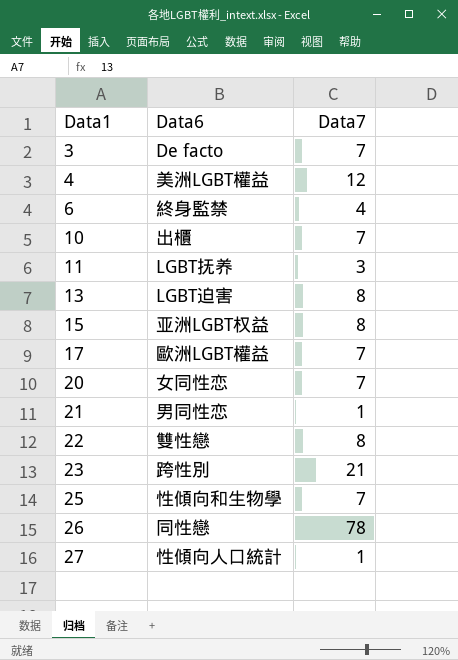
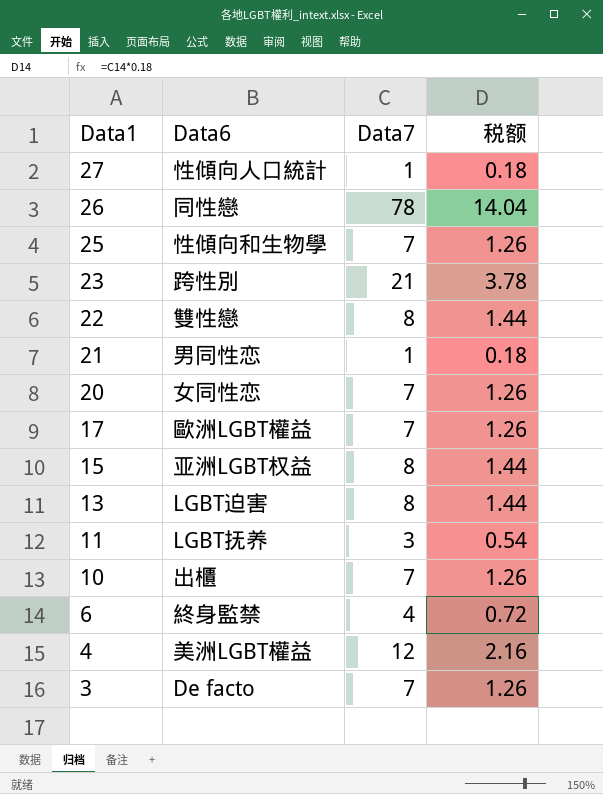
row order: Data1 ascending -> Data1 descending
column 税额 | formula: none -> [Data7] * 0.18

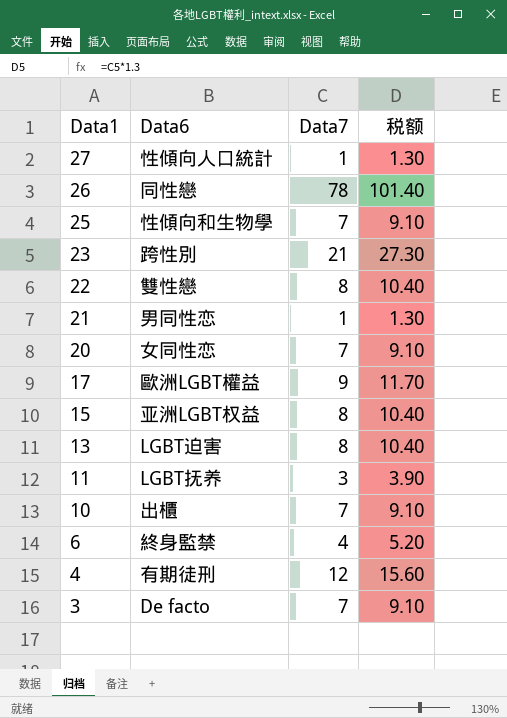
column 税额 | formula: [Data7] * 0.18 -> [Data7] * 1.3
17 | Data7: 7 -> 9
4 | Data6: 美洲LGBT權益 -> 有期徒刑

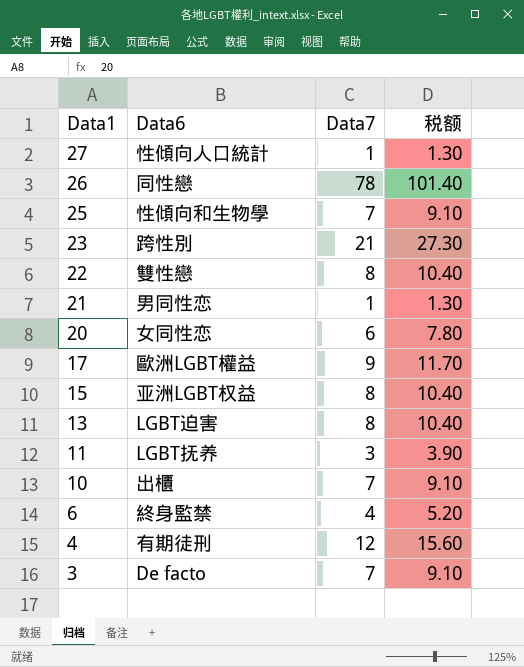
20 | Data7: 7 -> 6
20 | 税额: 9.10 -> 7.80

